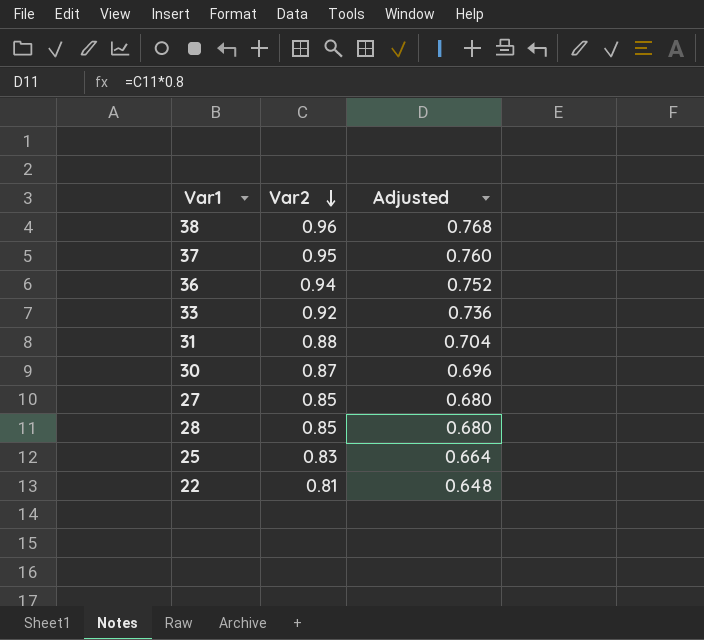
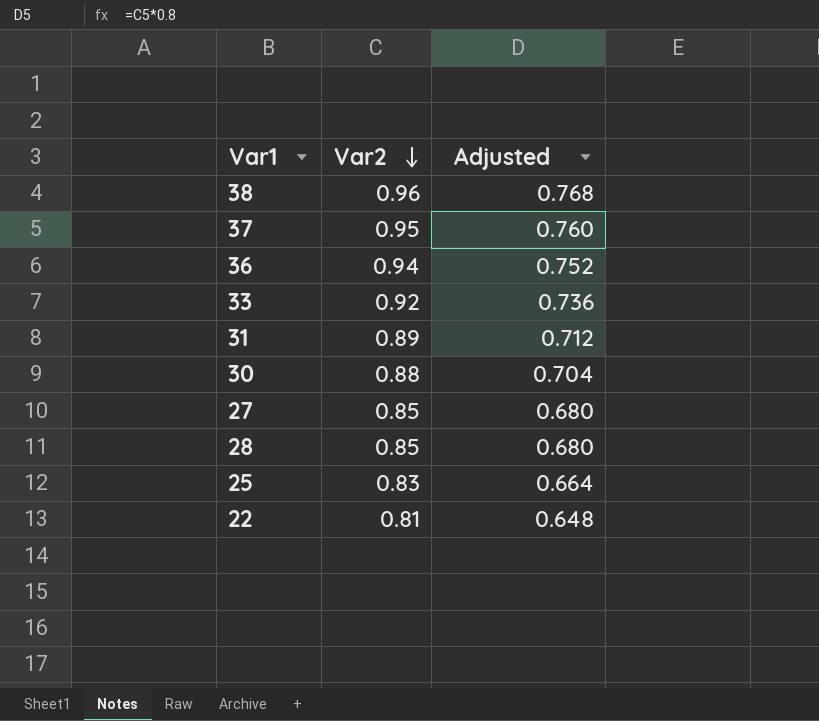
31 | Var2: 0.88 -> 0.89
31 | Adjusted: 0.704 -> 0.712
30 | Var2: 0.87 -> 0.88
30 | Adjusted: 0.696 -> 0.704

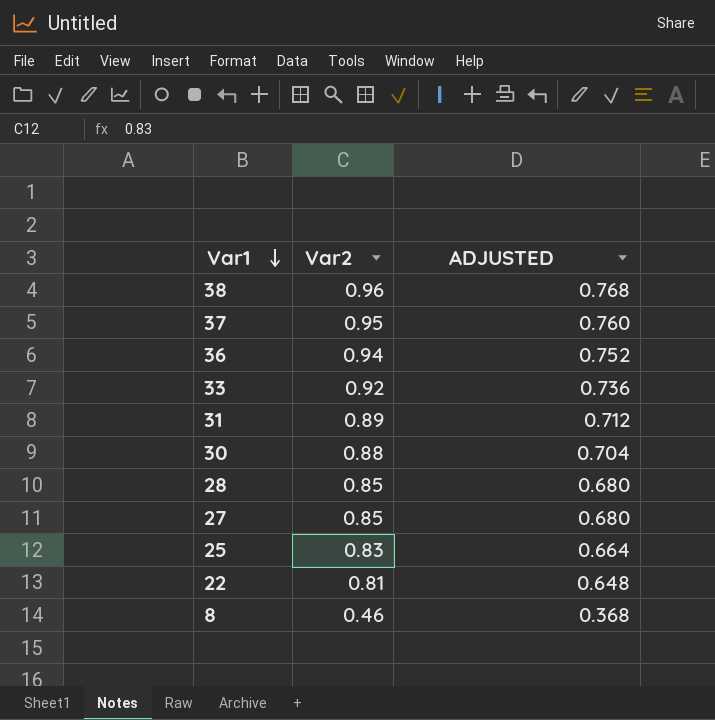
row order: Var2 descending -> Var1 descending
column name: Adjusted -> ADJUSTED
row 8: none -> 0.46 | 0.368

